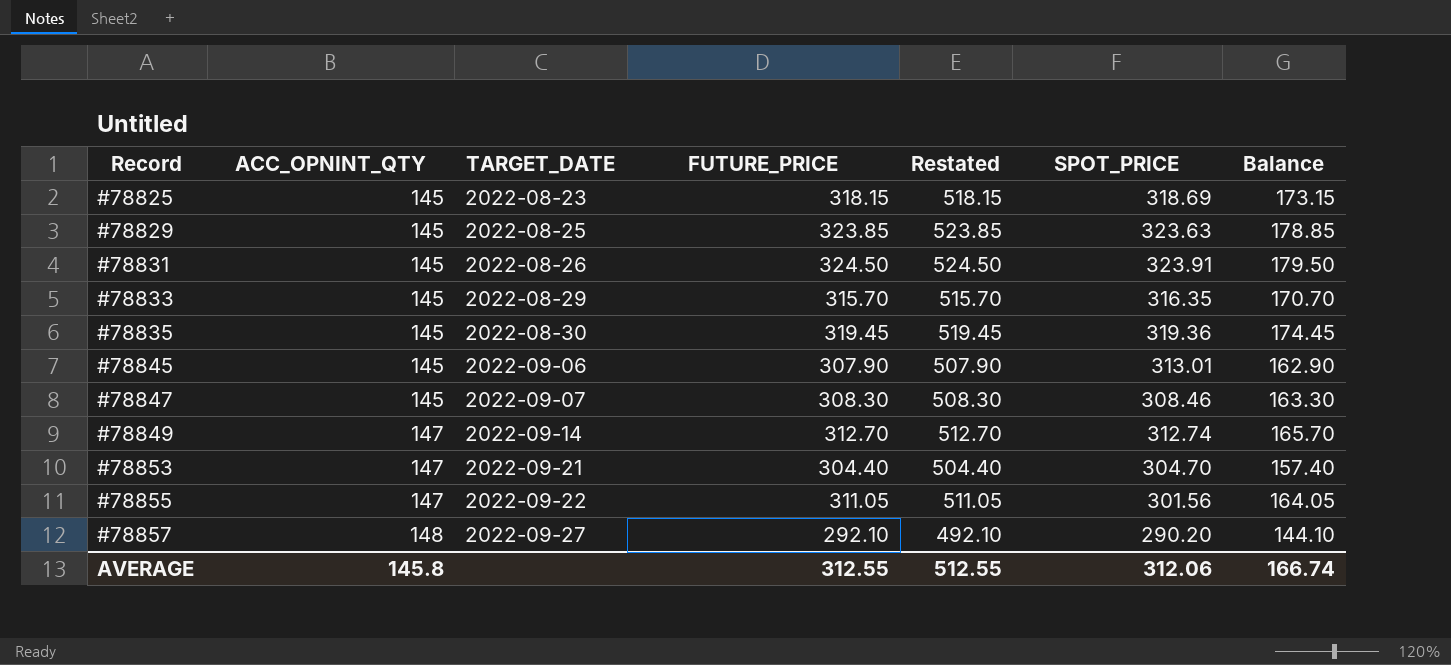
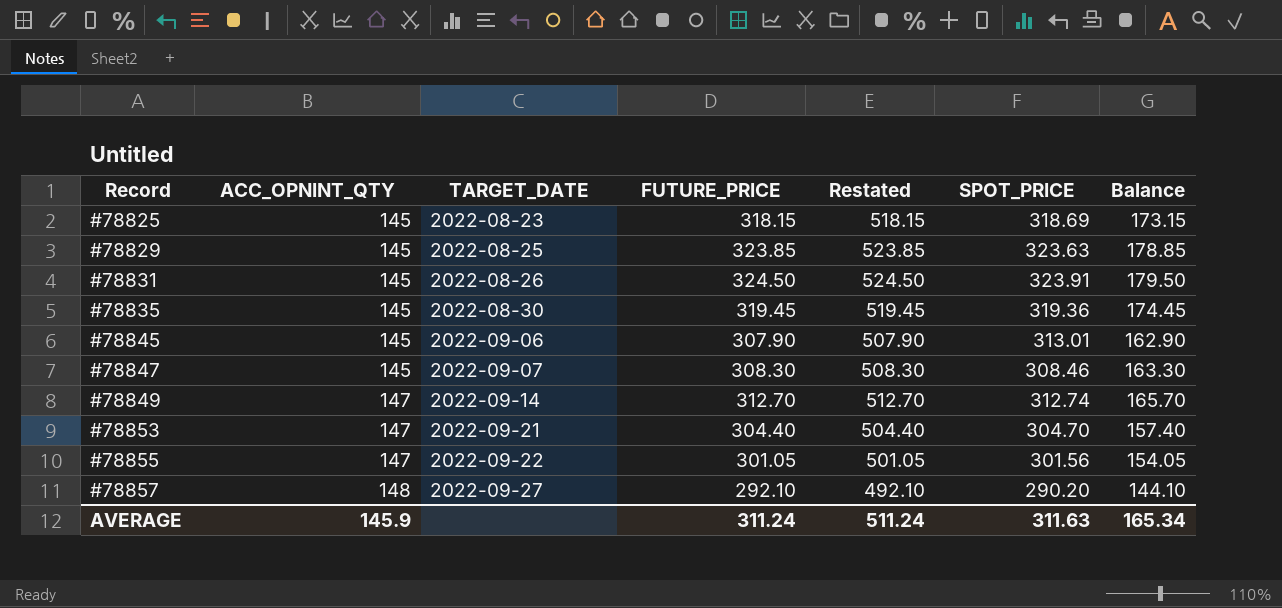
row #78833: 145 | 2022-08-29 | 315.70 | 515.70 | 316.35 | 170.70 -> none
#78855 | FUTURE_PRICE: 311.05 -> 301.05
#78855 | Restated: 511.05 -> 501.05
#78855 | Balance: 164.05 -> 154.05
AVERAGE | ACC_OPNINT_QTY: 145.8 -> 145.9
AVERAGE | FUTURE_PRICE: 312.55 -> 311.24
AVERAGE | Restated: 512.55 -> 511.24
AVERAGE | SPOT_PRICE: 312.06 -> 311.63
AVERAGE | Balance: 166.74 -> 165.34

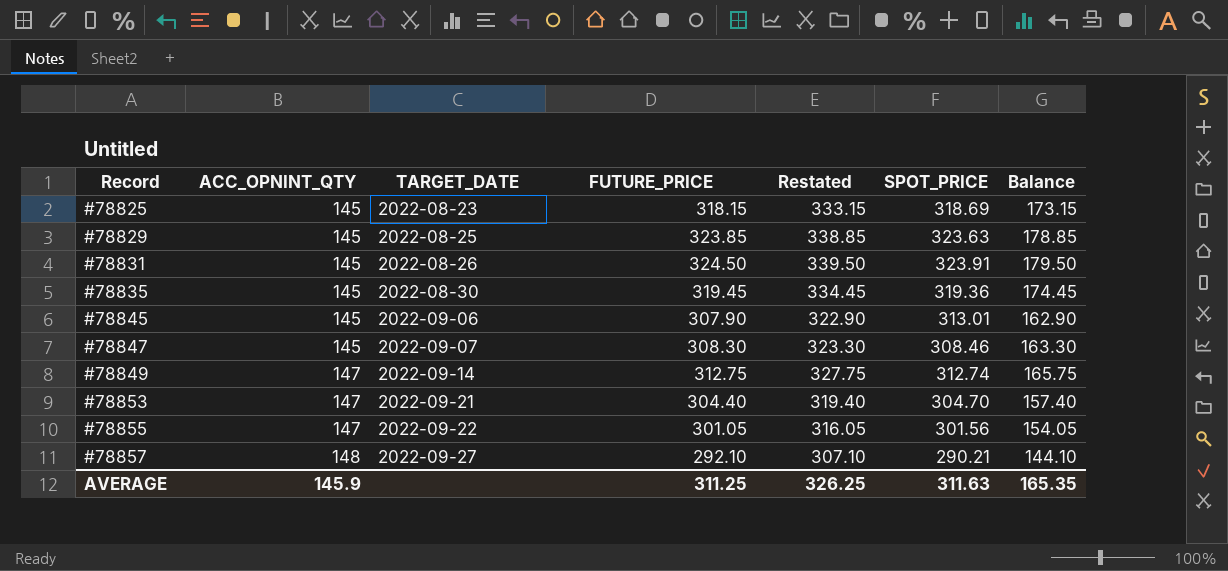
column Restated | formula: [FUTURE_PRICE] + 200 -> [FUTURE_PRICE] + 15
#78849 | FUTURE_PRICE: 312.70 -> 312.75
#78849 | Balance: 165.70 -> 165.75
#78857 | SPOT_PRICE: 290.20 -> 290.21
AVERAGE | FUTURE_PRICE: 311.24 -> 311.25
AVERAGE | Restated: 511.24 -> 326.25
AVERAGE | Balance: 165.34 -> 165.35

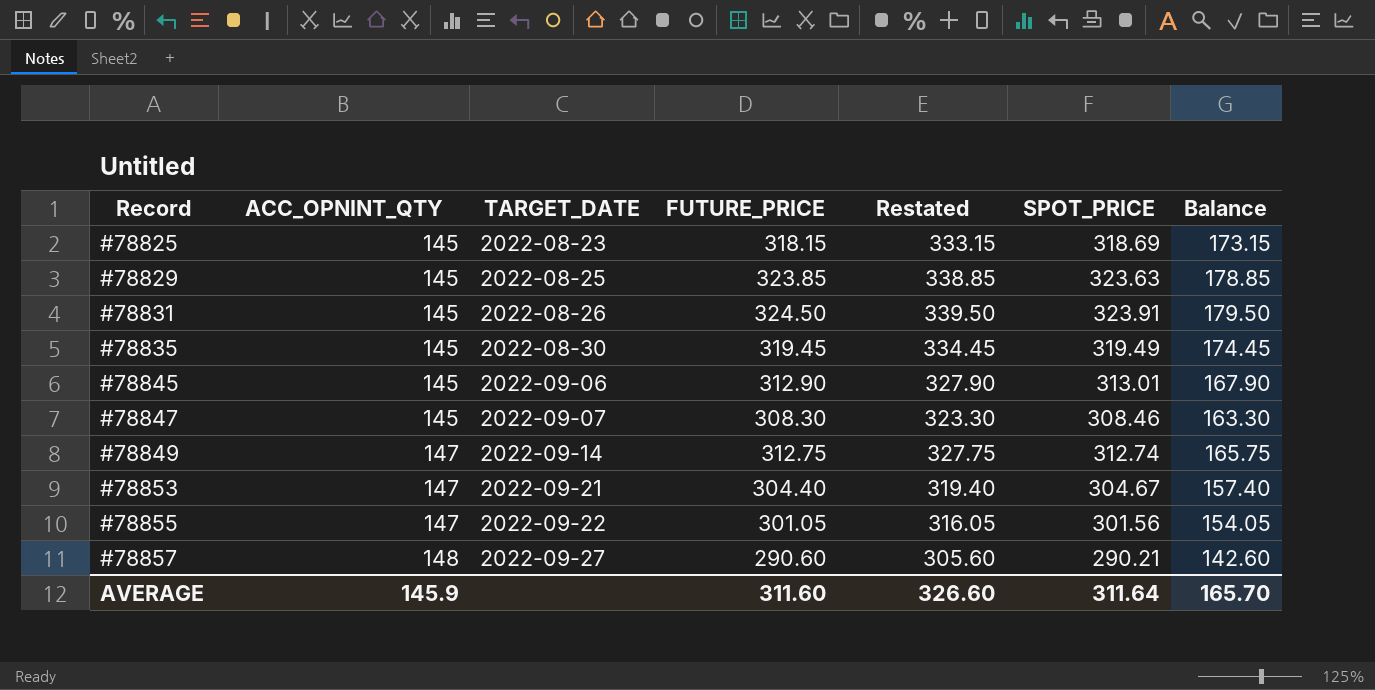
#78835 | SPOT_PRICE: 319.36 -> 319.49
#78845 | FUTURE_PRICE: 307.90 -> 312.90
#78845 | Restated: 322.90 -> 327.90
#78845 | Balance: 162.90 -> 167.90
#78853 | SPOT_PRICE: 304.70 -> 304.67
#78857 | FUTURE_PRICE: 292.10 -> 290.60
#78857 | Restated: 307.10 -> 305.60
#78857 | Balance: 144.10 -> 142.60
AVERAGE | FUTURE_PRICE: 311.25 -> 311.60
AVERAGE | Restated: 326.25 -> 326.60
AVERAGE | SPOT_PRICE: 311.63 -> 311.64
AVERAGE | Balance: 165.35 -> 165.70

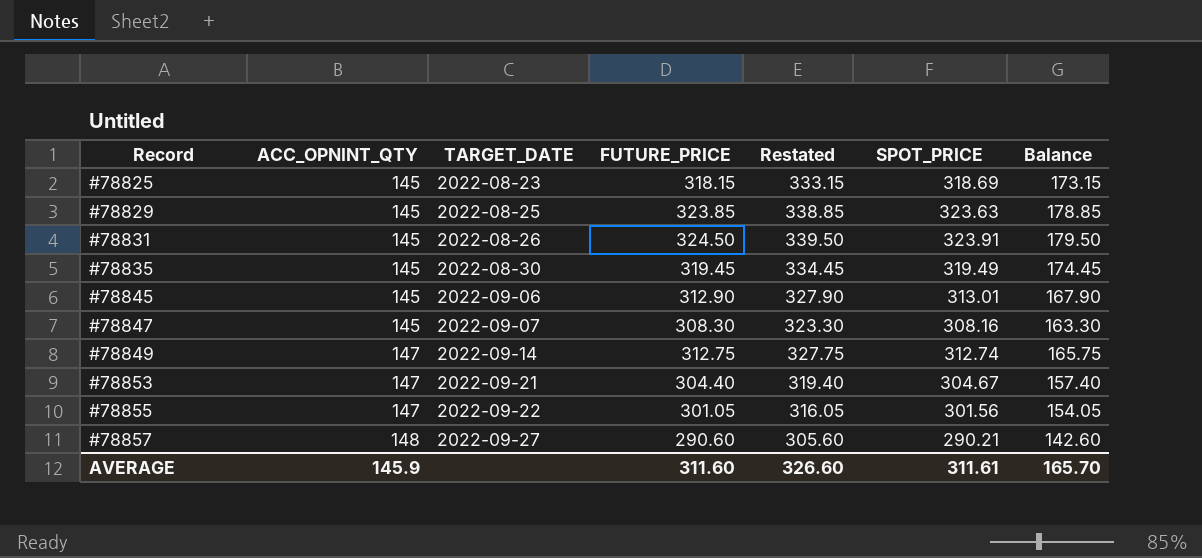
#78847 | SPOT_PRICE: 308.46 -> 308.16
AVERAGE | SPOT_PRICE: 311.64 -> 311.61

